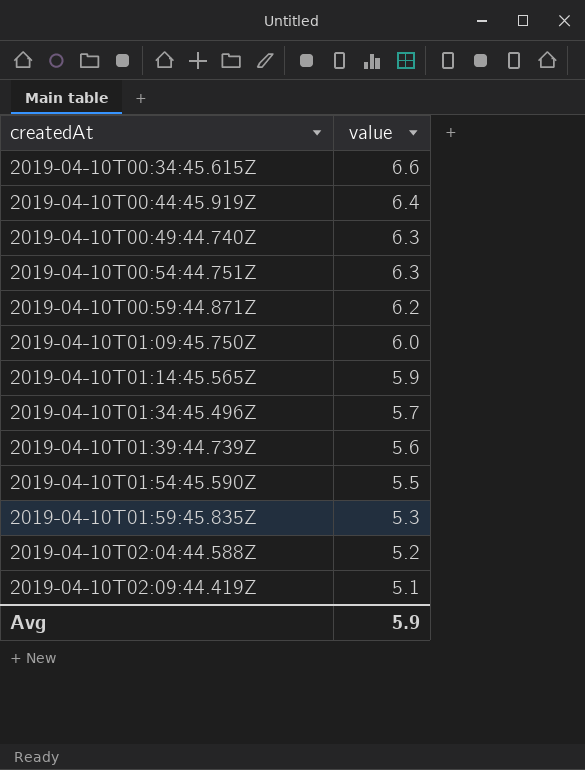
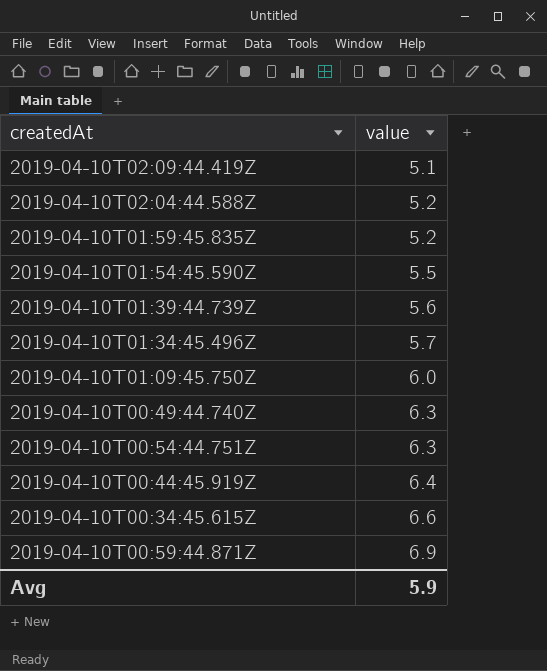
row order: createdAt ascending -> value ascending
row 2019-04-10T01:14:45.565Z: 5.9 -> none
2019-04-10T01:59:45.835Z | value: 5.3 -> 5.2
2019-04-10T00:59:44.871Z | value: 6.2 -> 6.9

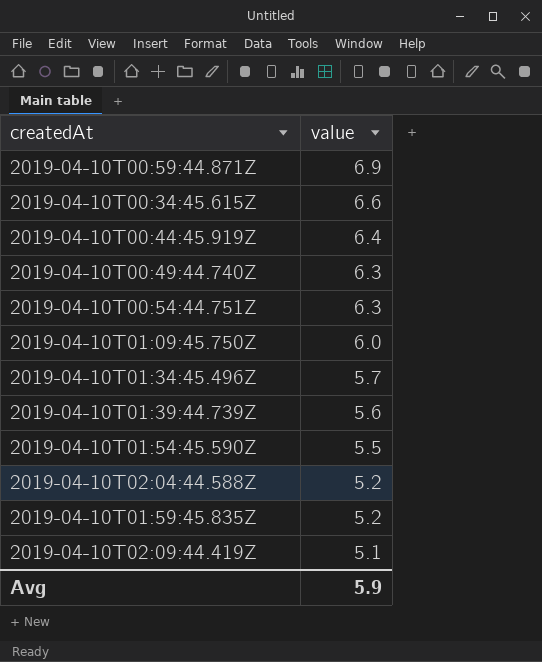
row order: value ascending -> value descending

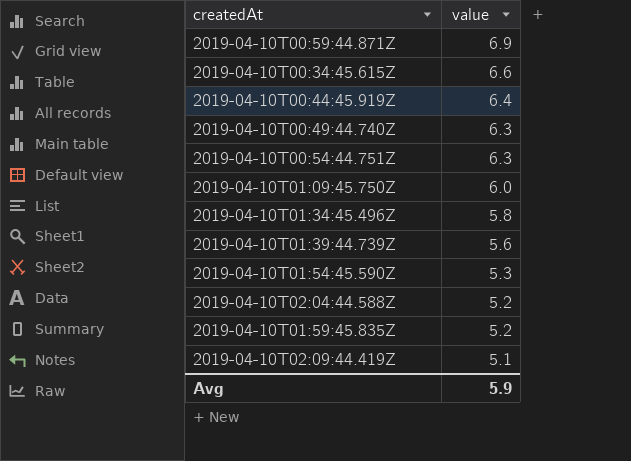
2019-04-10T01:34:45.496Z | value: 5.7 -> 5.8
2019-04-10T01:54:45.590Z | value: 5.5 -> 5.3

